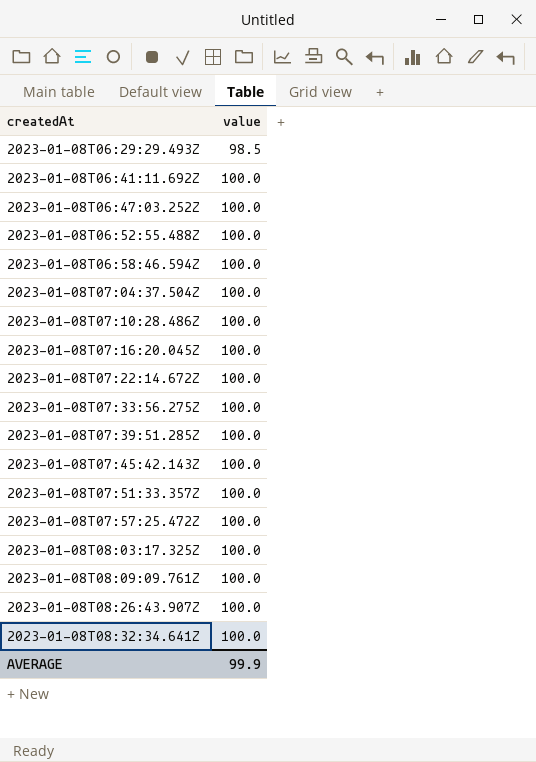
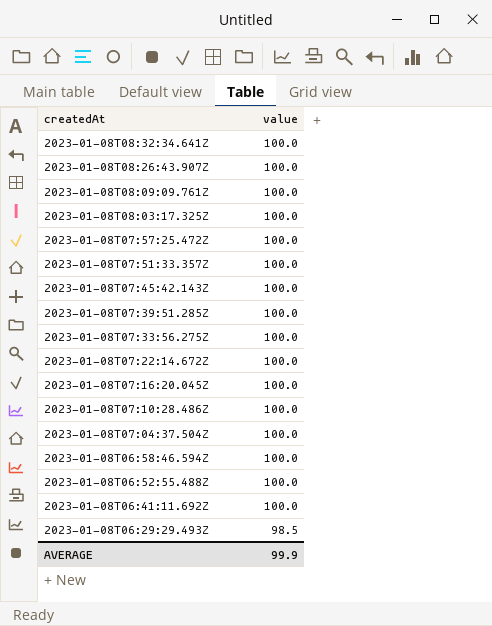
row order: createdAt ascending -> createdAt descending
row 2023-01-08T06:47:03.252Z: 100.0 -> none

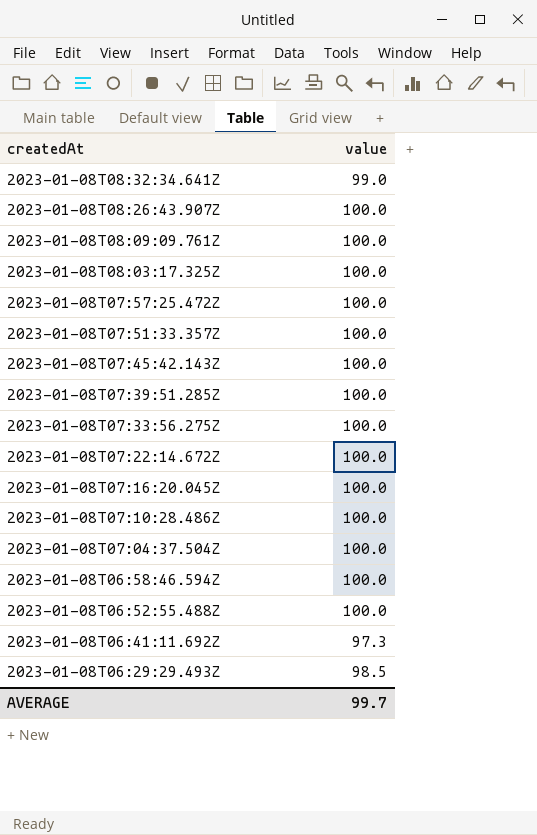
2023-01-08T08:32:34.641Z | value: 100.0 -> 99.0
2023-01-08T06:41:11.692Z | value: 100.0 -> 97.3
AVERAGE | value: 99.9 -> 99.7

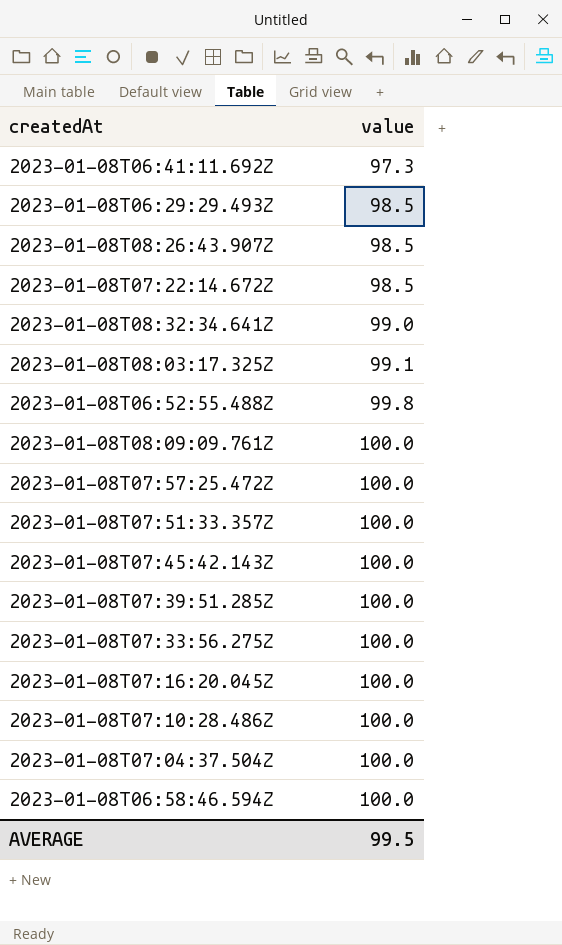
row order: createdAt descending -> value ascending
2023-01-08T08:26:43.907Z | value: 100.0 -> 98.5
2023-01-08T07:22:14.672Z | value: 100.0 -> 98.5
2023-01-08T08:03:17.325Z | value: 100.0 -> 99.1
2023-01-08T06:52:55.488Z | value: 100.0 -> 99.8
AVERAGE | value: 99.7 -> 99.5

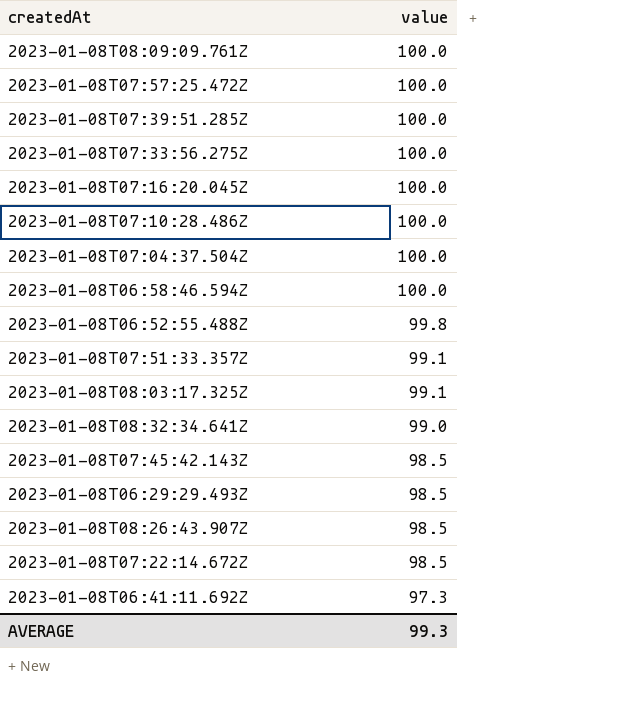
row order: value ascending -> value descending
2023-01-08T07:51:33.357Z | value: 100.0 -> 99.1
2023-01-08T07:45:42.143Z | value: 100.0 -> 98.5
AVERAGE | value: 99.5 -> 99.3

